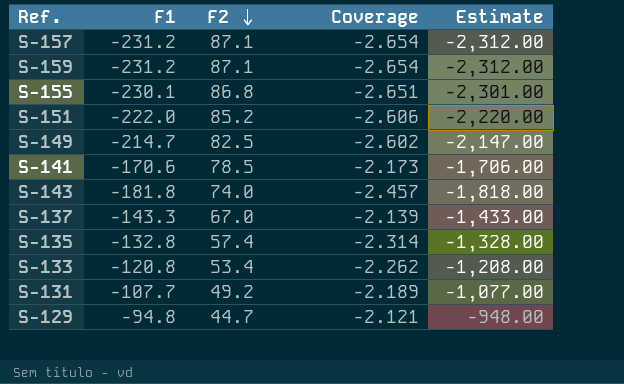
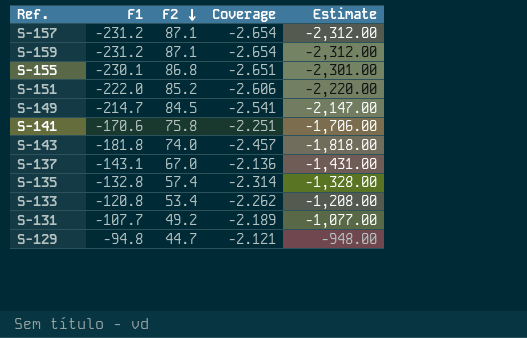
S-149 | F2: 82.5 -> 84.5
S-149 | Coverage: -2.602 -> -2.541
S-141 | F2: 78.5 -> 75.8
S-141 | Coverage: -2.173 -> -2.251
S-137 | F1: -143.3 -> -143.1
S-137 | Coverage: -2.139 -> -2.136
S-137 | Estimate: -1,433.00 -> -1,431.00

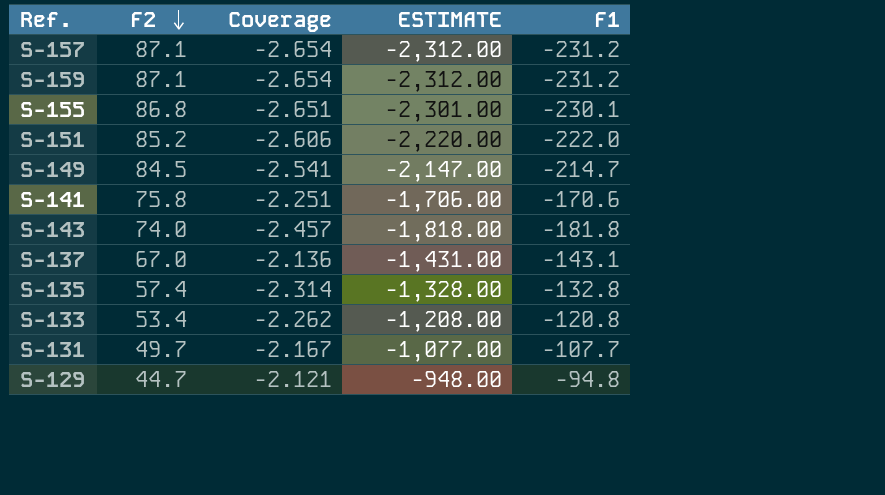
column name: Estimate -> ESTIMATE
column F1 | position: 2 -> 5
S-131 | F2: 49.2 -> 49.7
S-131 | Coverage: -2.189 -> -2.167

